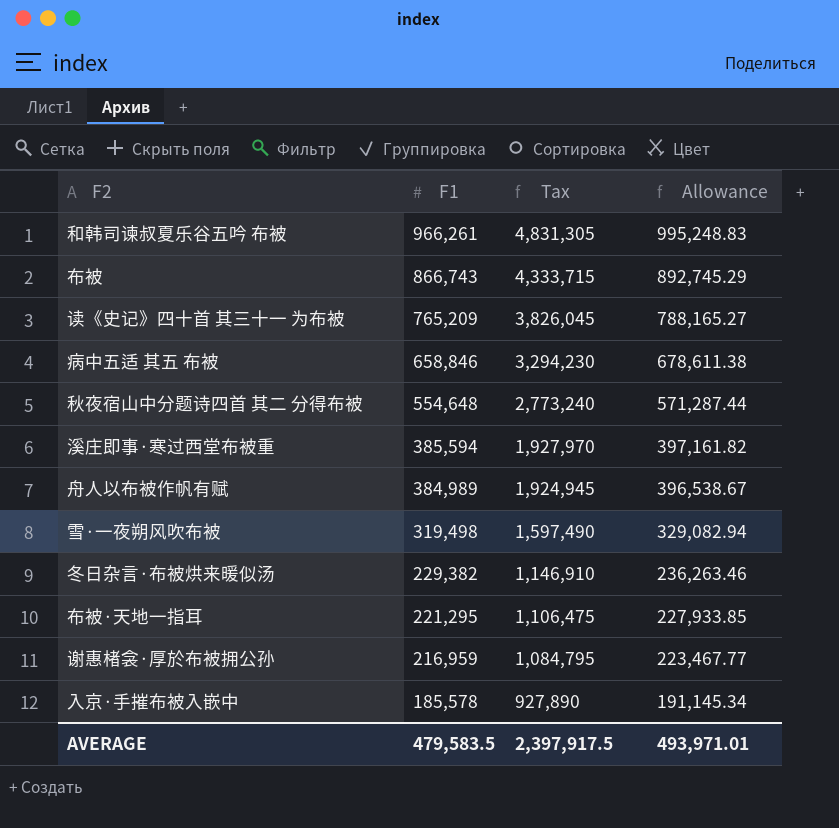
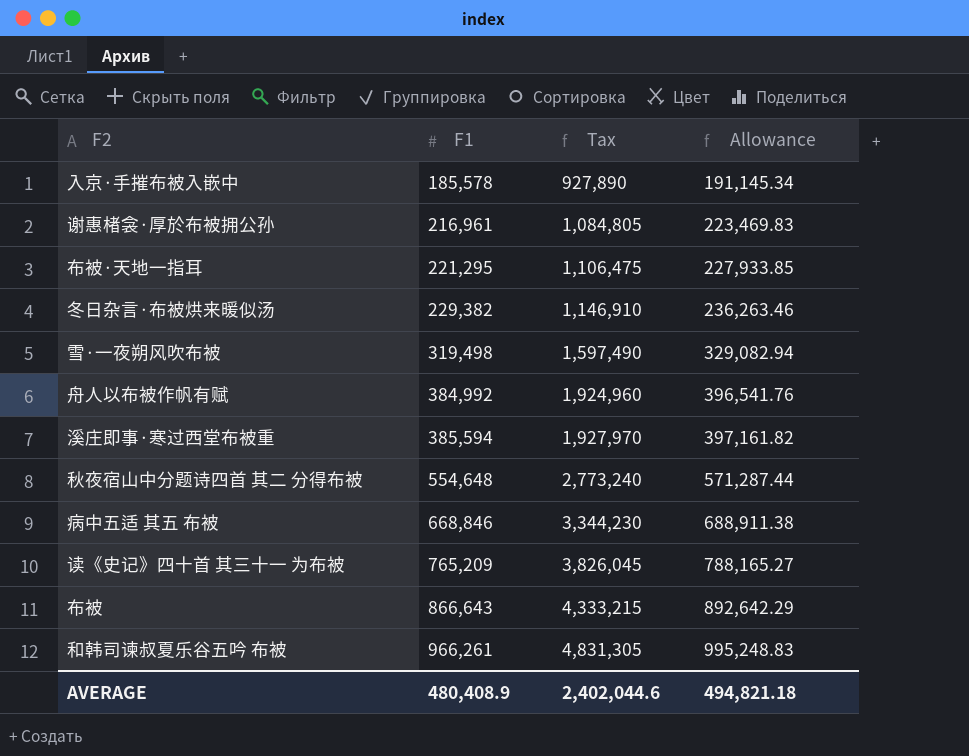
row order: F1 descending -> F1 ascending
谢惠楮衾·厚於布被拥公孙 | F1: 216,959 -> 216,961
谢惠楮衾·厚於布被拥公孙 | Tax: 1,084,795 -> 1,084,805
谢惠楮衾·厚於布被拥公孙 | Allowance: 223,467.77 -> 223,469.83
舟人以布被作帆有赋 | F1: 384,989 -> 384,992
舟人以布被作帆有赋 | Tax: 1,924,945 -> 1,924,960
舟人以布被作帆有赋 | Allowance: 396,538.67 -> 396,541.76
病中五适 其五 布被 | F1: 658,846 -> 668,846
病中五适 其五 布被 | Tax: 3,294,230 -> 3,344,230
病中五适 其五 布被 | Allowance: 678,611.38 -> 688,911.38
布被 | F1: 866,743 -> 866,643
布被 | Tax: 4,333,715 -> 4,333,215
布被 | Allowance: 892,745.29 -> 892,642.29
AVERAGE | F1: 479,583.5 -> 480,408.9
AVERAGE | Tax: 2,397,917.5 -> 2,402,044.6
AVERAGE | Allowance: 493,971.01 -> 494,821.18

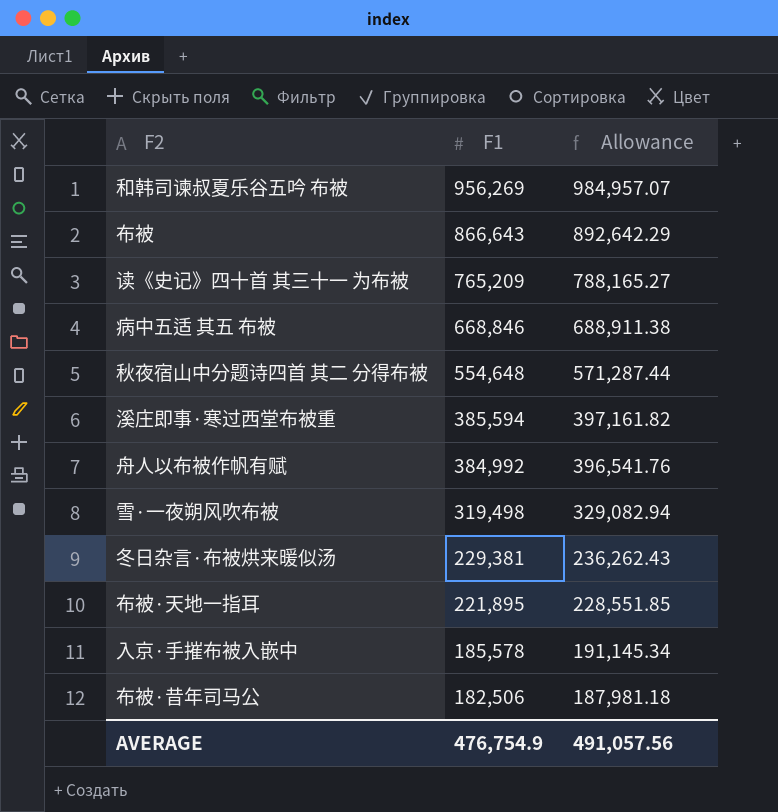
row order: F1 ascending -> F1 descending
column Tax | formula: [F1] * 5 -> none
row 谢惠楮衾·厚於布被拥公孙: 216,961 | 1,084,805 | 223,469.83 -> none
和韩司谏叔夏乐谷五吟 布被 | F1: 966,261 -> 956,269
和韩司谏叔夏乐谷五吟 布被 | Allowance: 995,248.83 -> 984,957.07
冬日杂言·布被烘来暖似汤 | F1: 229,382 -> 229,381
冬日杂言·布被烘来暖似汤 | Allowance: 236,263.46 -> 236,262.43
布被·天地一指耳 | F1: 221,295 -> 221,895
布被·天地一指耳 | Allowance: 227,933.85 -> 228,551.85
row 布被·昔年司马公: none -> 182,506 | 187,981.18
AVERAGE | F1: 480,408.9 -> 476,754.9
AVERAGE | Allowance: 494,821.18 -> 491,057.56

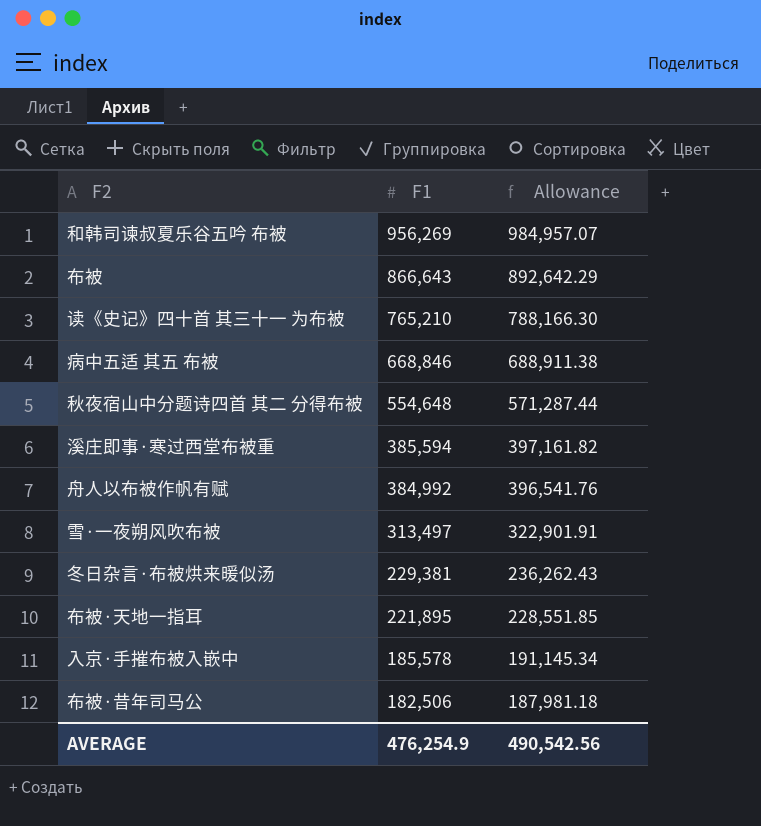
读《史记》四十首 其三十一 为布被 | F1: 765,209 -> 765,210
读《史记》四十首 其三十一 为布被 | Allowance: 788,165.27 -> 788,166.30
雪·一夜朔风吹布被 | F1: 319,498 -> 313,497
雪·一夜朔风吹布被 | Allowance: 329,082.94 -> 322,901.91
AVERAGE | F1: 476,754.9 -> 476,254.9
AVERAGE | Allowance: 491,057.56 -> 490,542.56

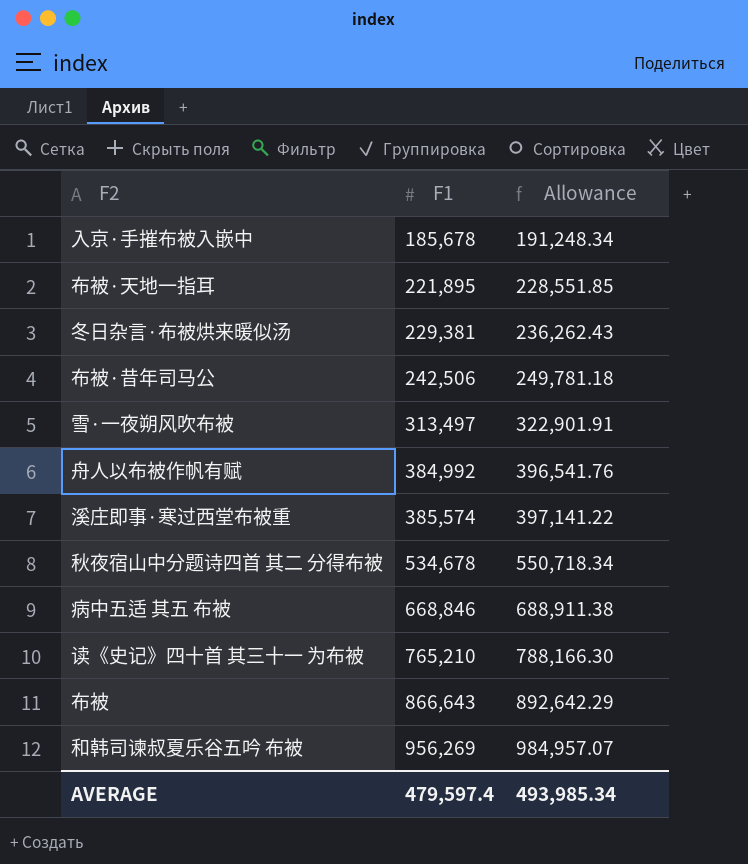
row order: F1 descending -> F1 ascending
入京·手摧布被入嵌中 | F1: 185,578 -> 185,678
入京·手摧布被入嵌中 | Allowance: 191,145.34 -> 191,248.34
布被·昔年司马公 | F1: 182,506 -> 242,506
布被·昔年司马公 | Allowance: 187,981.18 -> 249,781.18
溪庄即事·寒过西堂布被重 | F1: 385,594 -> 385,574
溪庄即事·寒过西堂布被重 | Allowance: 397,161.82 -> 397,141.22
秋夜宿山中分题诗四首 其二 分得布被 | F1: 554,648 -> 534,678
秋夜宿山中分题诗四首 其二 分得布被 | Allowance: 571,287.44 -> 550,718.34
AVERAGE | F1: 476,254.9 -> 479,597.4
AVERAGE | Allowance: 490,542.56 -> 493,985.34

